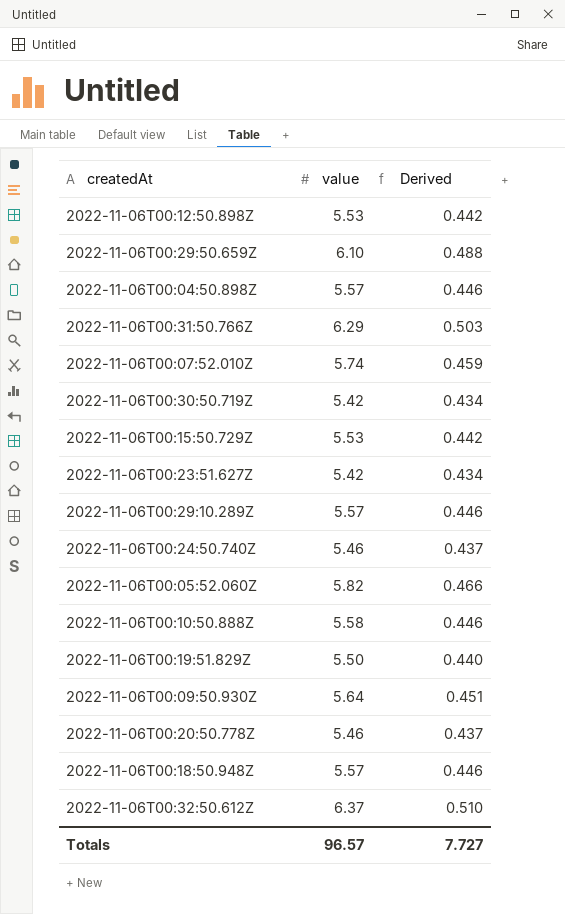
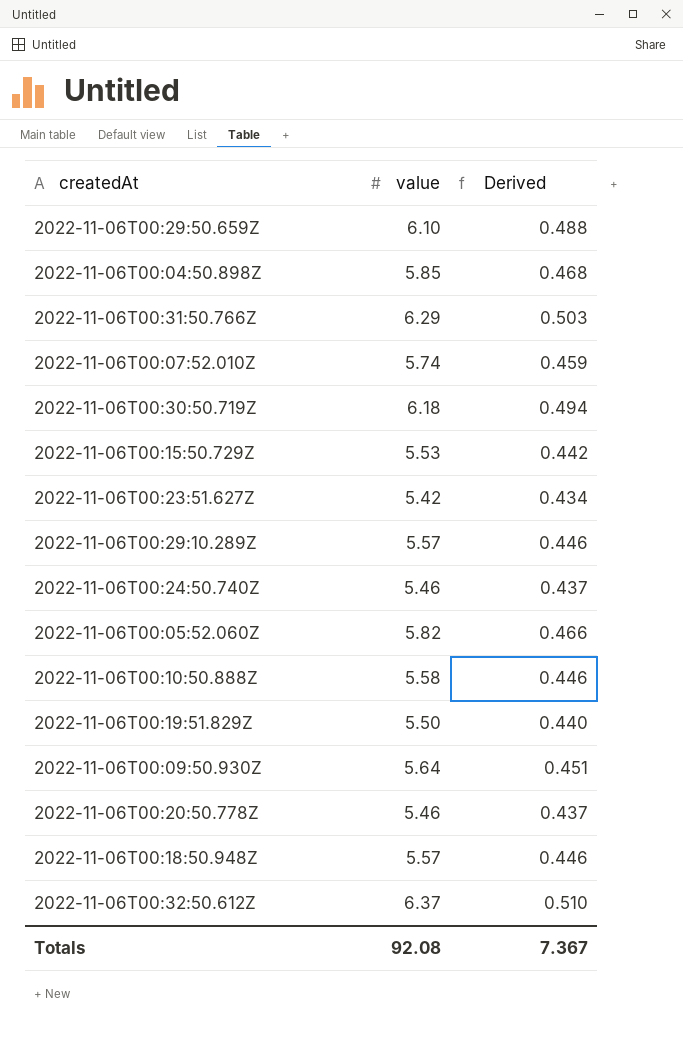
row 2022-11-06T00:12:50.898Z: 5.53 | 0.442 -> none
2022-11-06T00:04:50.898Z | value: 5.57 -> 5.85
2022-11-06T00:04:50.898Z | Derived: 0.446 -> 0.468
2022-11-06T00:30:50.719Z | value: 5.42 -> 6.18
2022-11-06T00:30:50.719Z | Derived: 0.434 -> 0.494
Totals | value: 96.57 -> 92.08
Totals | Derived: 7.727 -> 7.367

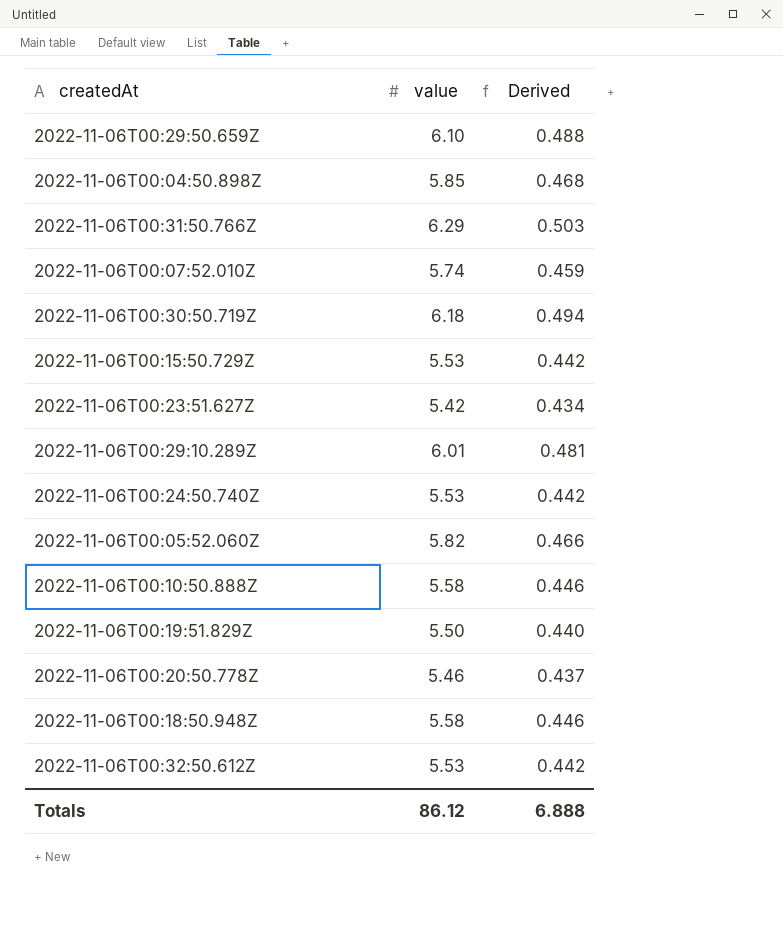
row 2022-11-06T00:09:50.930Z: 5.64 | 0.451 -> none
2022-11-06T00:29:10.289Z | value: 5.57 -> 6.01
2022-11-06T00:29:10.289Z | Derived: 0.446 -> 0.481
2022-11-06T00:24:50.740Z | value: 5.46 -> 5.53
2022-11-06T00:24:50.740Z | Derived: 0.437 -> 0.442
2022-11-06T00:18:50.948Z | value: 5.57 -> 5.58
2022-11-06T00:32:50.612Z | value: 6.37 -> 5.53
2022-11-06T00:32:50.612Z | Derived: 0.510 -> 0.442
Totals | value: 92.08 -> 86.12
Totals | Derived: 7.367 -> 6.888

